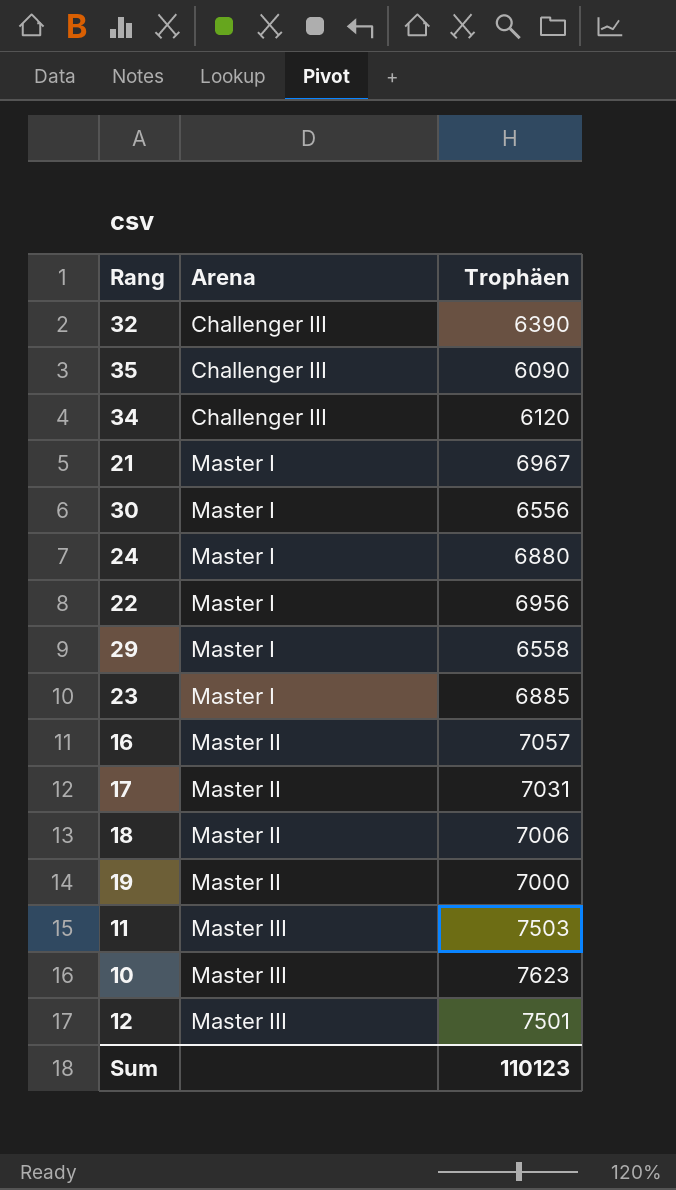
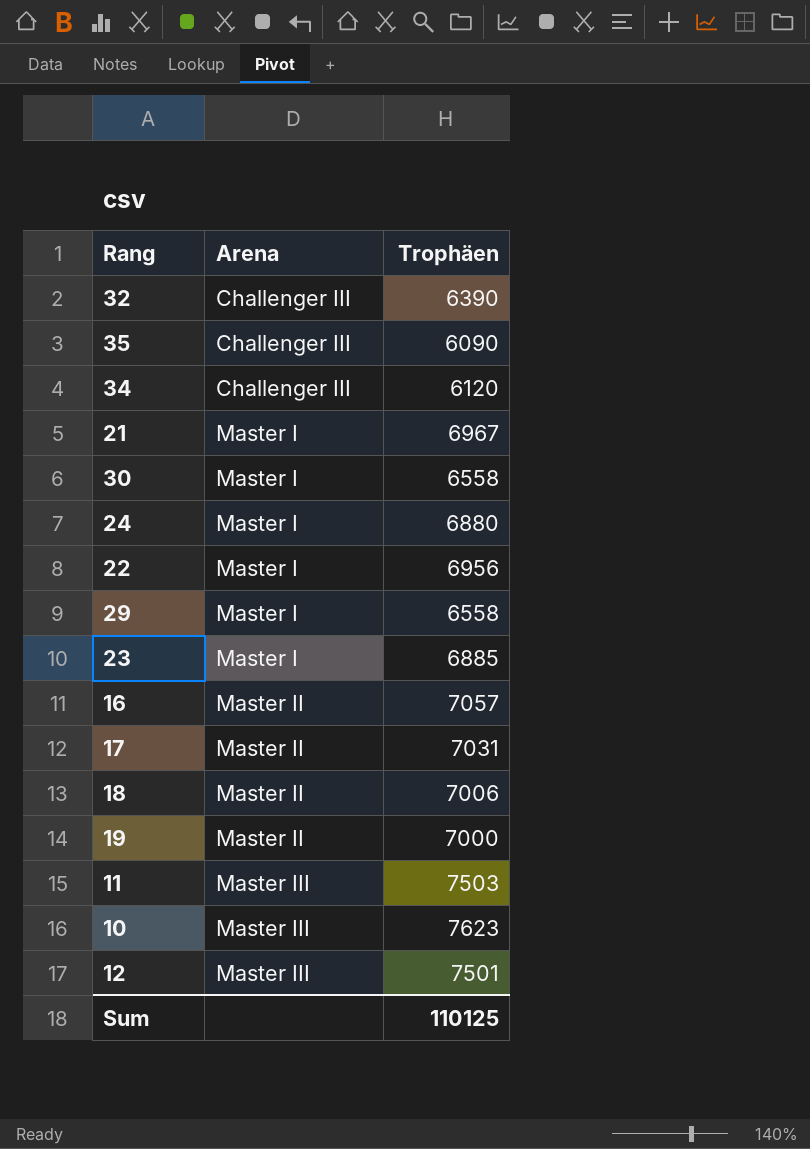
30 | Trophäen: 6556 -> 6558
Sum | Trophäen: 110123 -> 110125

